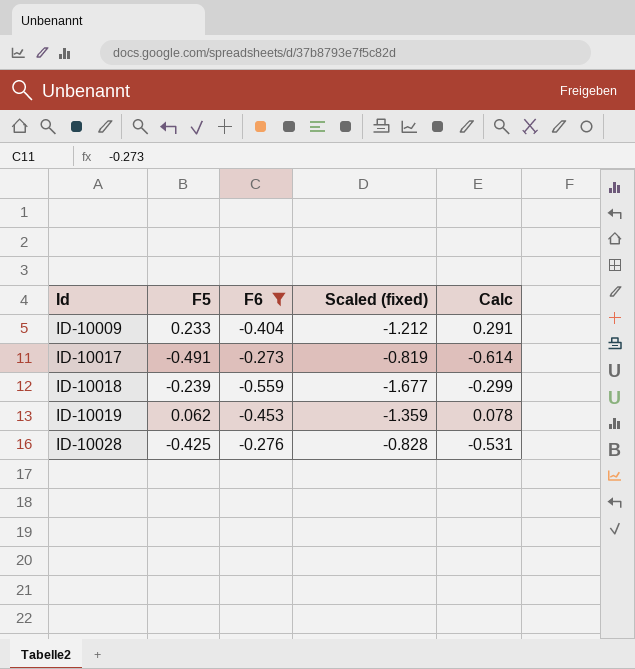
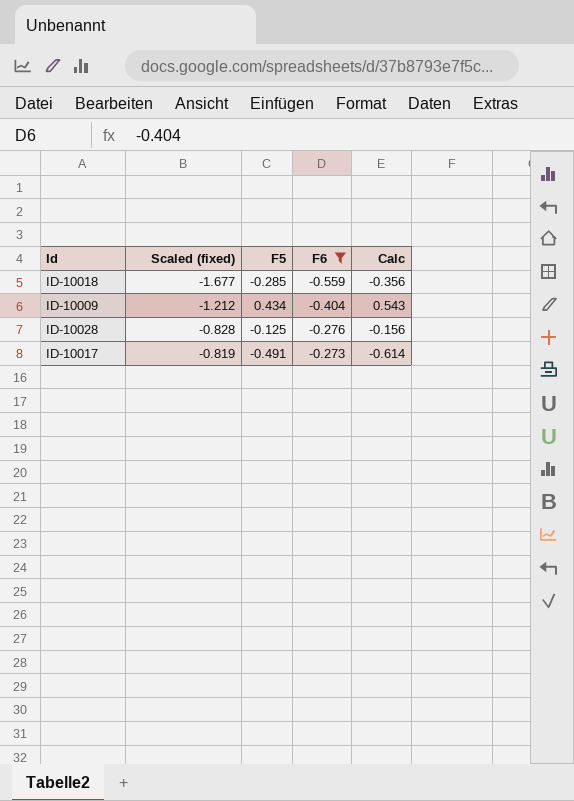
row order: Id ascending -> Scaled (fixed) ascending
column Scaled (fixed) | position: 4 -> 2
row ID-10019: 0.062 | -0.453 | -1.359 | 0.078 -> none
ID-10018 | F5: -0.239 -> -0.285
ID-10018 | Calc: -0.299 -> -0.356
ID-10009 | F5: 0.233 -> 0.434
ID-10009 | Calc: 0.291 -> 0.543
ID-10028 | F5: -0.425 -> -0.125
ID-10028 | Calc: -0.531 -> -0.156

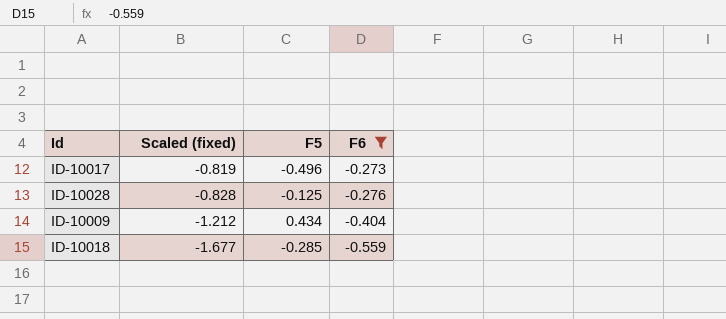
row order: Scaled (fixed) ascending -> Scaled (fixed) descending
column Calc | formula: [F5] * 1.25 -> none
ID-10017 | F5: -0.491 -> -0.496

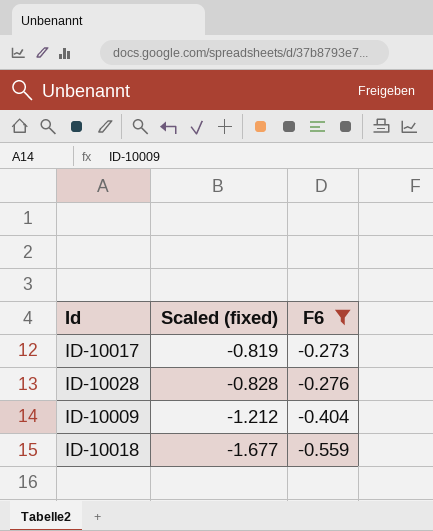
column F5 | position: 3 -> none

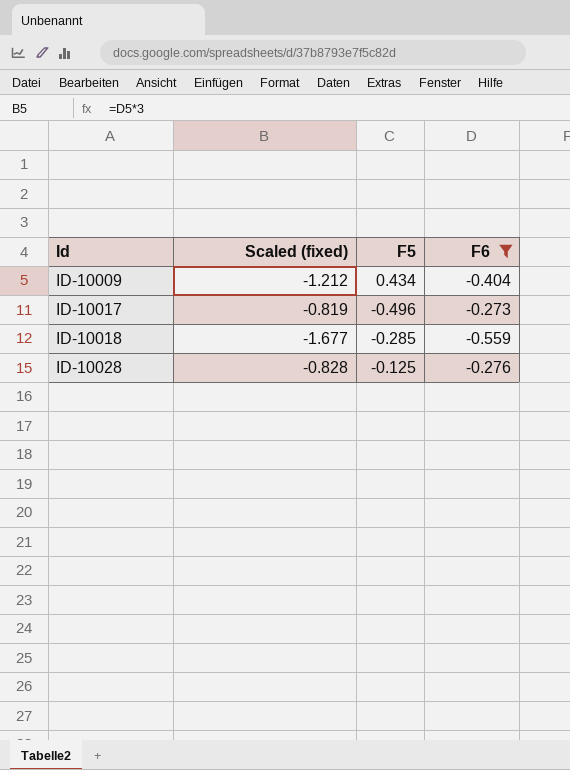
row order: Scaled (fixed) descending -> Id ascending
column F5 | position: none -> 3

